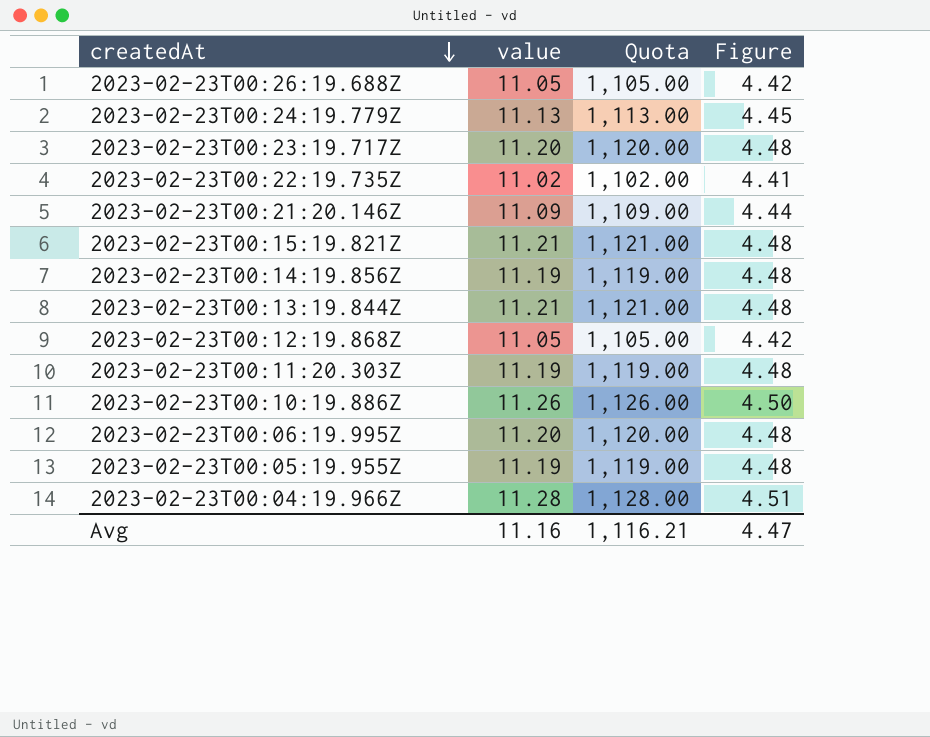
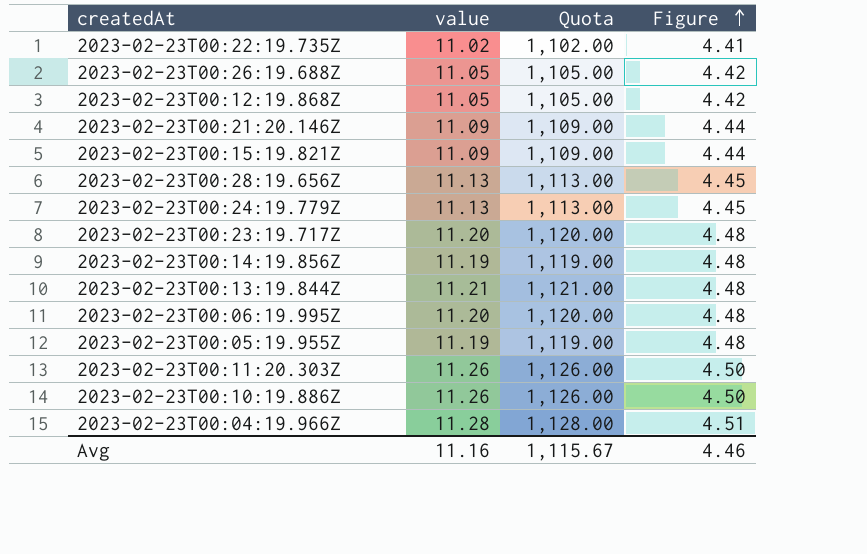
row order: createdAt descending -> Figure ascending
2023-02-23T00:15:19.821Z | value: 11.21 -> 11.09
2023-02-23T00:15:19.821Z | Quota: 1,121.00 -> 1,109.00
2023-02-23T00:15:19.821Z | Figure: 4.48 -> 4.44
row 2023-02-23T00:28:19.656Z: none -> 11.13 | 1,113.00 | 4.45
2023-02-23T00:11:20.303Z | value: 11.19 -> 11.26
2023-02-23T00:11:20.303Z | Quota: 1,119.00 -> 1,126.00
2023-02-23T00:11:20.303Z | Figure: 4.48 -> 4.50
Avg | Quota: 1,116.21 -> 1,115.67
Avg | Figure: 4.47 -> 4.46

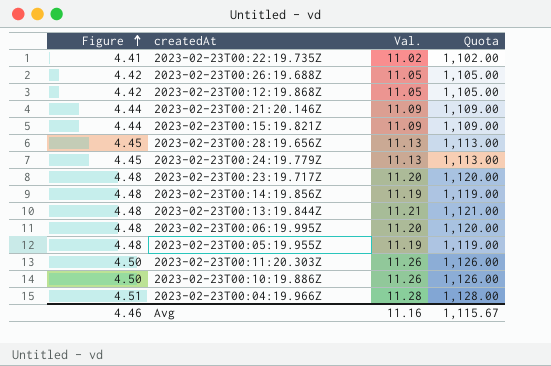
column Figure | position: 4 -> 1
column name: value -> Val.

